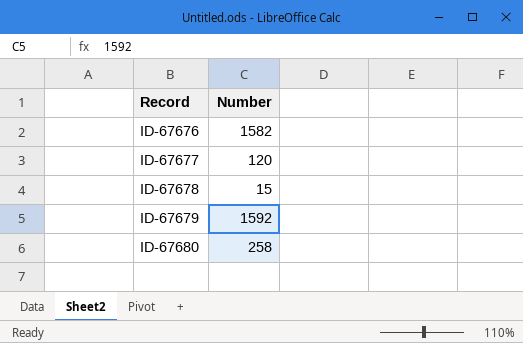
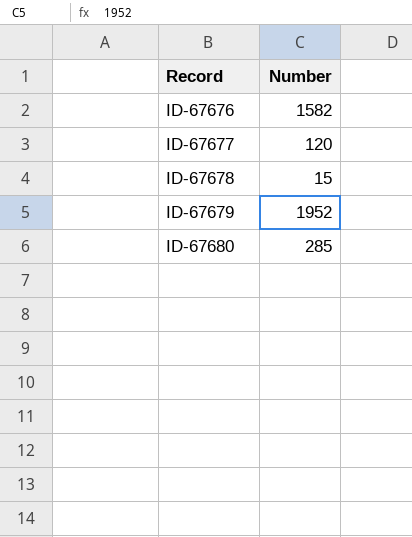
ID-67679 | Number: 1592 -> 1952
ID-67680 | Number: 258 -> 285

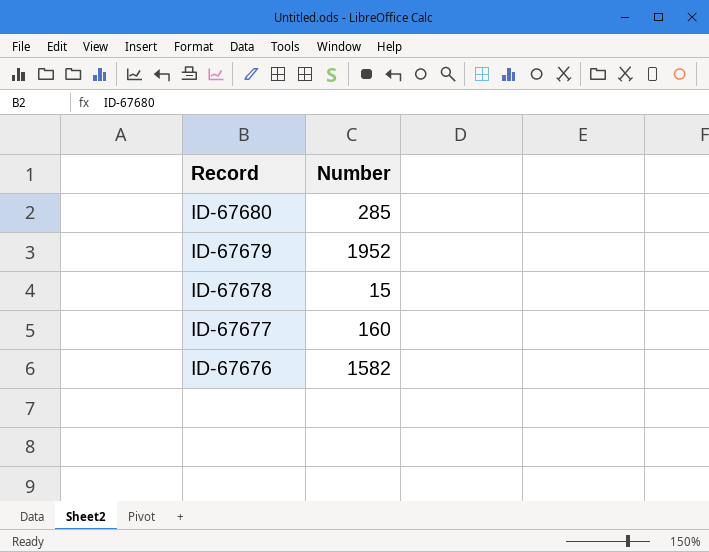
row order: Record ascending -> Record descending
ID-67677 | Number: 120 -> 160

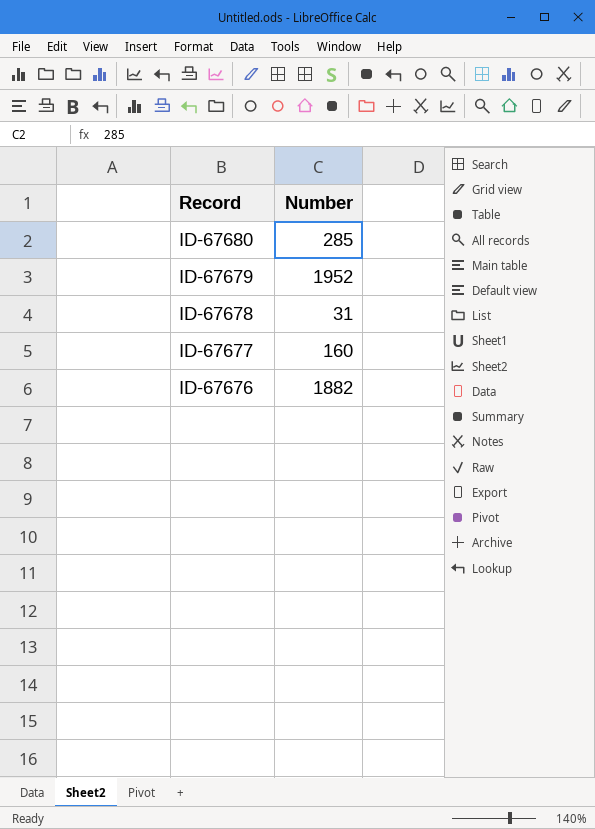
ID-67678 | Number: 15 -> 31
ID-67676 | Number: 1582 -> 1882

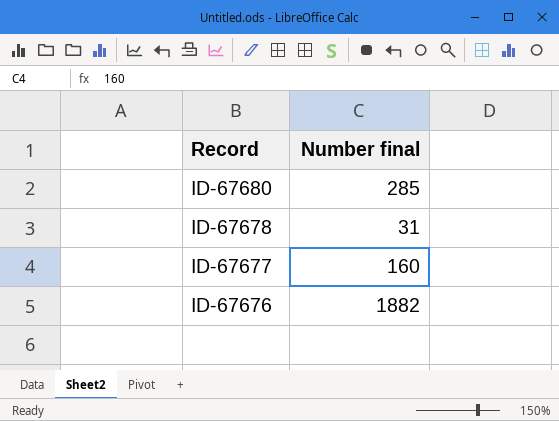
column name: Number -> Number final
row ID-67679: 1952 -> none

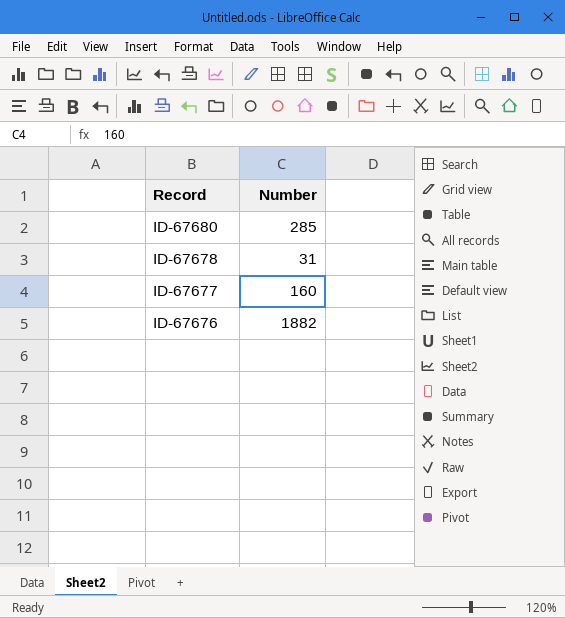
column name: Number final -> Number

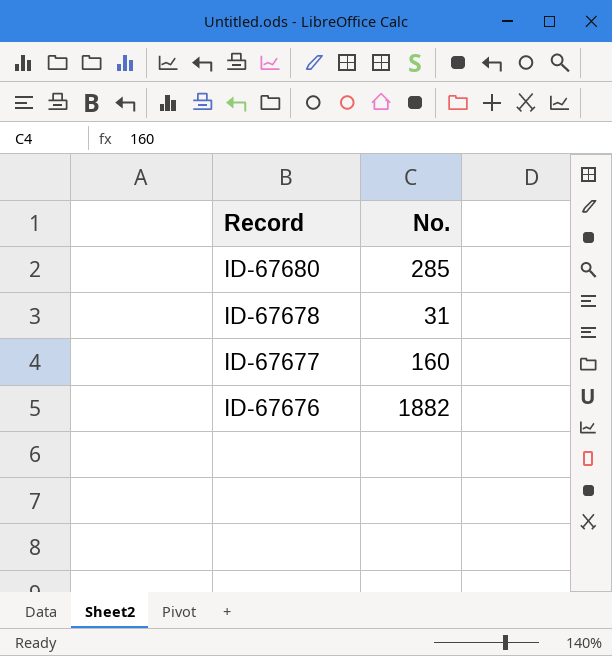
column name: Number -> No.

